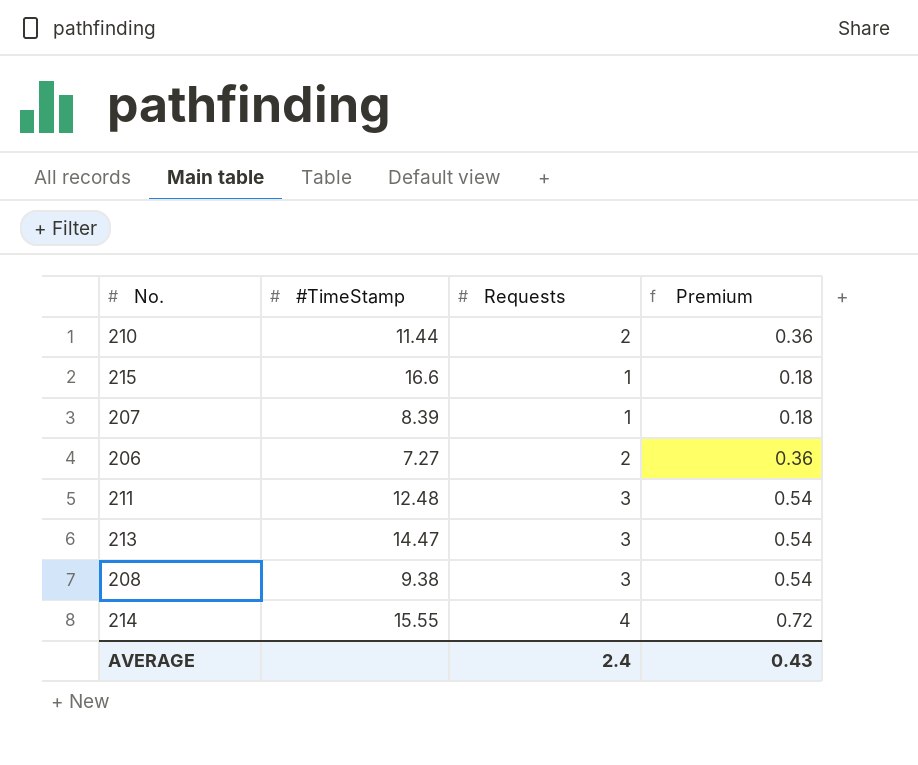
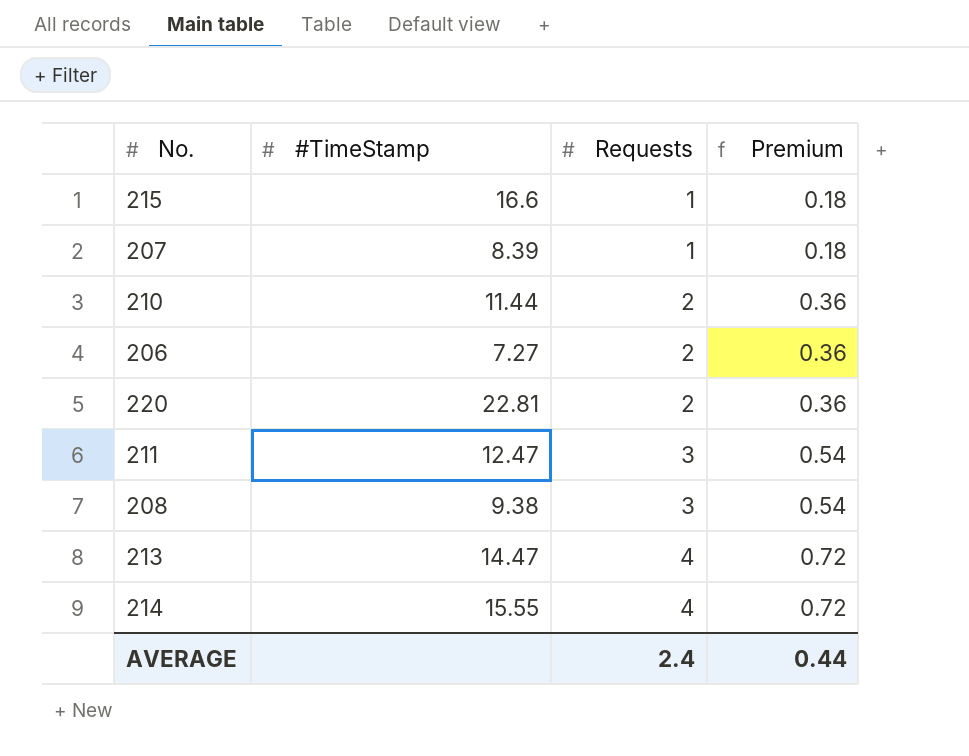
row order: none -> Requests ascending
row 220: none -> 22.81 | 2 | 0.36
211 | #TimeStamp: 12.48 -> 12.47
213 | Requests: 3 -> 4
213 | Premium: 0.54 -> 0.72
AVERAGE | Premium: 0.43 -> 0.44

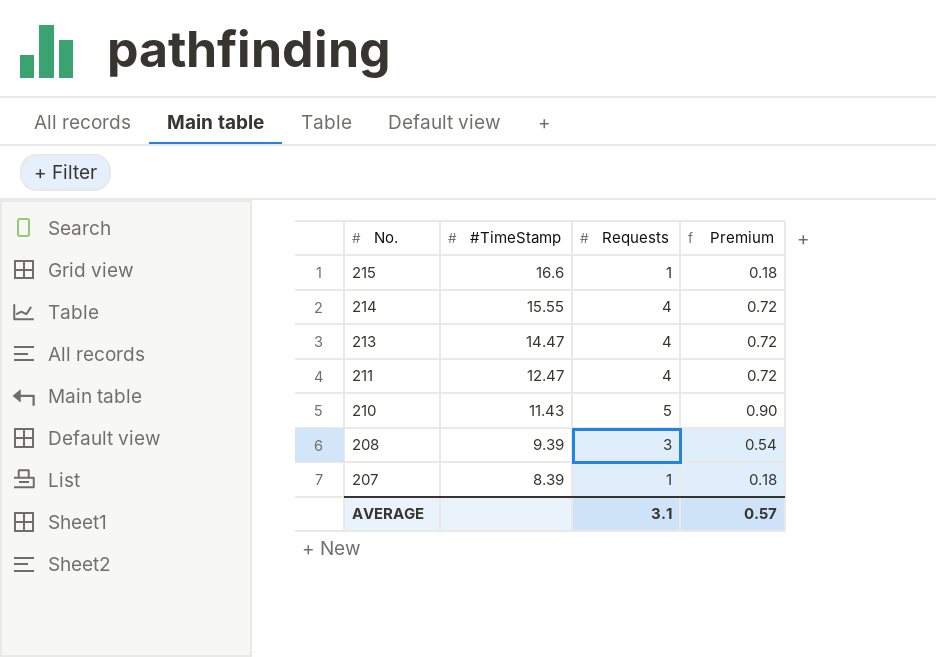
row order: Requests ascending -> No. descending
row 206: 7.27 | 2 | 0.36 -> none
row 220: 22.81 | 2 | 0.36 -> none
211 | Requests: 3 -> 4
211 | Premium: 0.54 -> 0.72
210 | #TimeStamp: 11.44 -> 11.43
210 | Requests: 2 -> 5
210 | Premium: 0.36 -> 0.90
208 | #TimeStamp: 9.38 -> 9.39
AVERAGE | Requests: 2.4 -> 3.1
AVERAGE | Premium: 0.44 -> 0.57

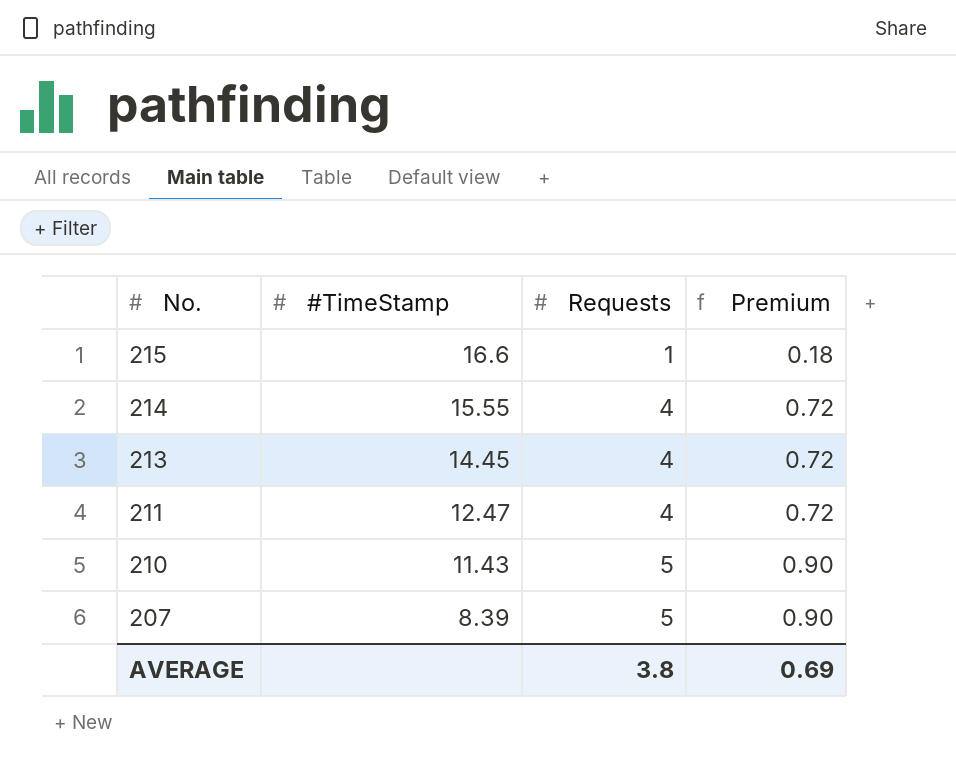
row 208: 9.39 | 3 | 0.54 -> none
213 | #TimeStamp: 14.47 -> 14.45
207 | Requests: 1 -> 5
207 | Premium: 0.18 -> 0.90
AVERAGE | Requests: 3.1 -> 3.8
AVERAGE | Premium: 0.57 -> 0.69

